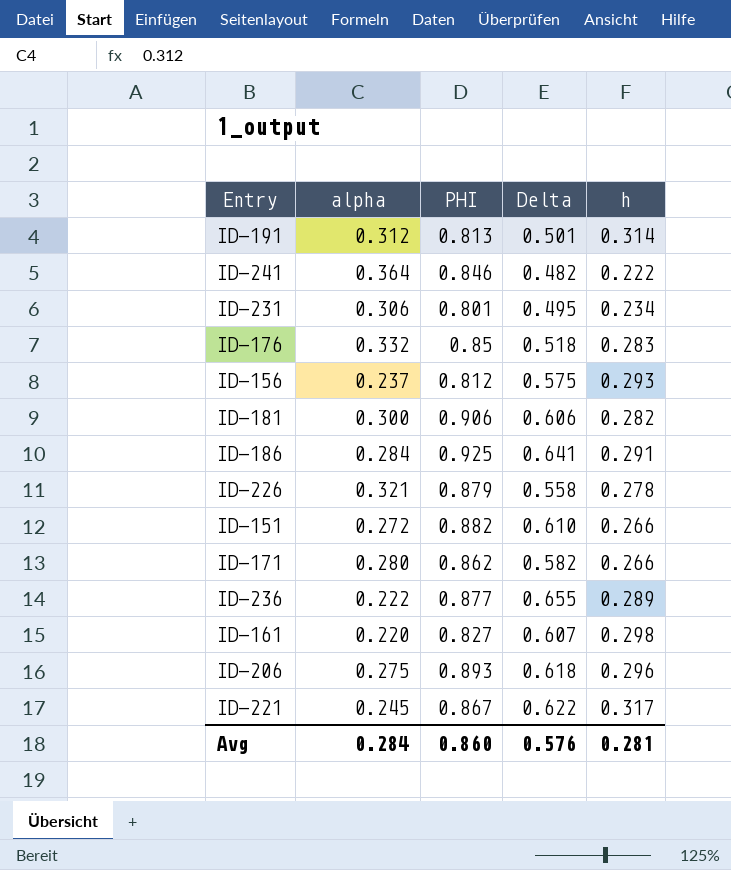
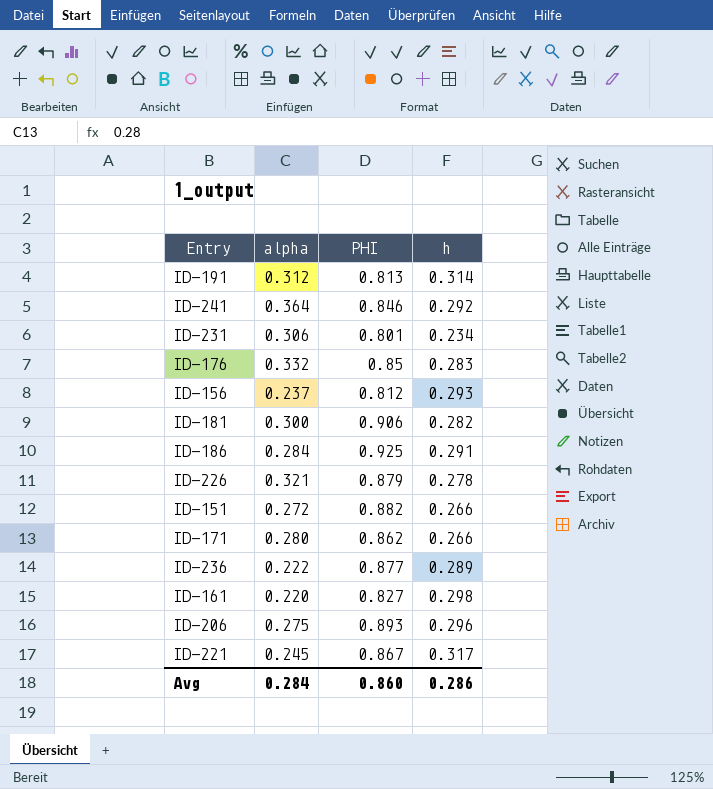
column Delta | formula: [PHI] - [alpha] -> none
ID-241 | h: 0.222 -> 0.292
Avg | h: 0.281 -> 0.286

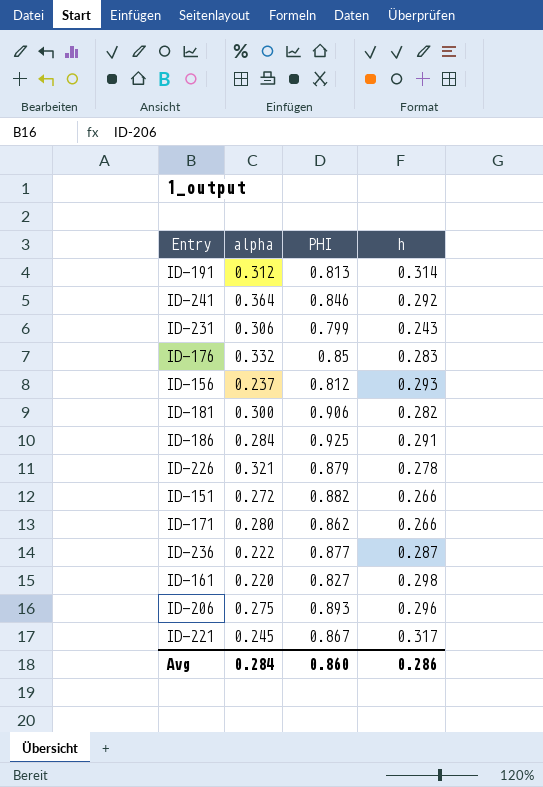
ID-231 | PHI: 0.801 -> 0.799
ID-231 | h: 0.234 -> 0.243
ID-236 | h: 0.289 -> 0.287

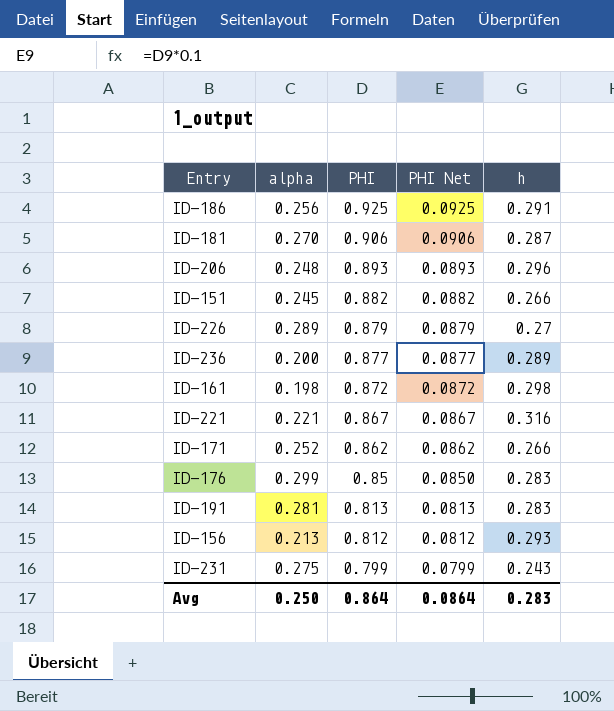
row order: none -> PHI descending
column PHI Net | formula: none -> [PHI] * 0.1
row ID-241: 0.364 | 0.846 | 0.292 -> none
ID-186 | alpha: 0.284 -> 0.256
ID-181 | alpha: 0.300 -> 0.270
ID-181 | h: 0.282 -> 0.287
ID-206 | alpha: 0.275 -> 0.248
ID-151 | alpha: 0.272 -> 0.245
ID-226 | alpha: 0.321 -> 0.289
ID-226 | h: 0.278 -> 0.27
ID-236 | alpha: 0.222 -> 0.200
ID-236 | h: 0.287 -> 0.289
ID-161 | alpha: 0.220 -> 0.198
ID-161 | PHI: 0.827 -> 0.872
ID-221 | alpha: 0.245 -> 0.221
ID-221 | h: 0.317 -> 0.316
ID-171 | alpha: 0.280 -> 0.252
ID-176 | alpha: 0.332 -> 0.299
ID-191 | alpha: 0.312 -> 0.281
ID-191 | h: 0.314 -> 0.283
ID-156 | alpha: 0.237 -> 0.213
ID-231 | alpha: 0.306 -> 0.275
Avg | alpha: 0.284 -> 0.250
Avg | PHI: 0.860 -> 0.864
Avg | h: 0.286 -> 0.283

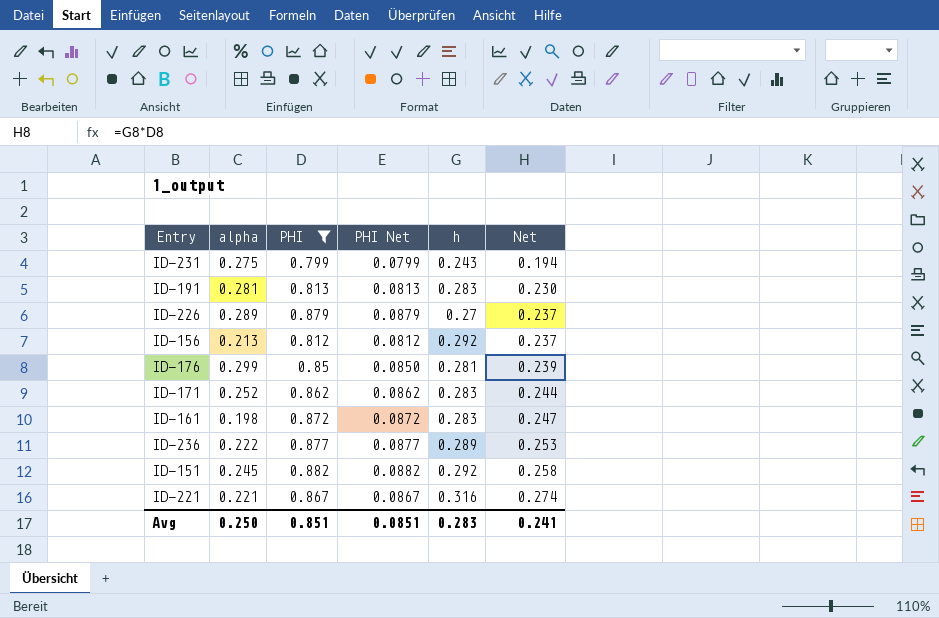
filter: none -> PHI <= 0.882
row order: PHI descending -> Net ascending
column Net | formula: none -> [PHI] * [h]
ID-156 | h: 0.293 -> 0.292
ID-176 | h: 0.283 -> 0.281
ID-171 | h: 0.266 -> 0.283
ID-161 | h: 0.298 -> 0.283
ID-236 | alpha: 0.200 -> 0.222
ID-151 | h: 0.266 -> 0.292
Avg | PHI: 0.864 -> 0.851
Avg | PHI Net: 0.0864 -> 0.0851

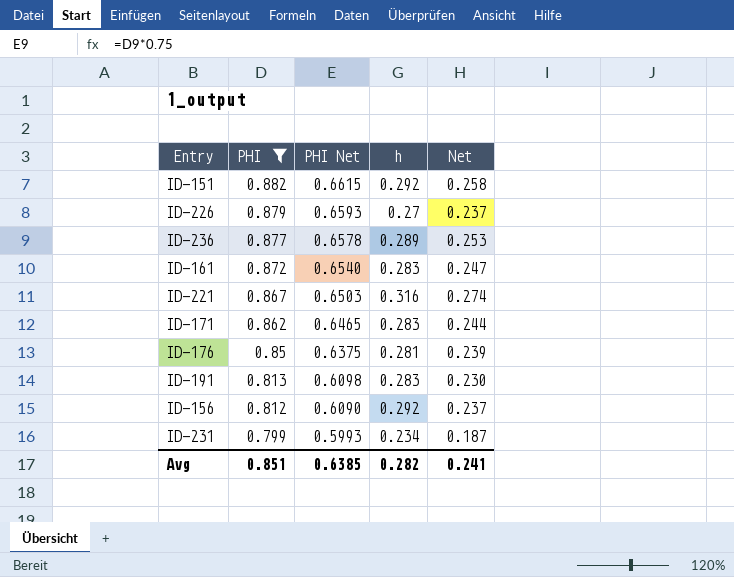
row order: Net ascending -> PHI descending
column alpha | position: 2 -> none
column PHI Net | formula: [PHI] * 0.1 -> [PHI] * 0.75
ID-231 | h: 0.243 -> 0.234
ID-231 | Net: 0.194 -> 0.187
Avg | PHI Net: 0.0851 -> 0.6385
Avg | h: 0.283 -> 0.282

